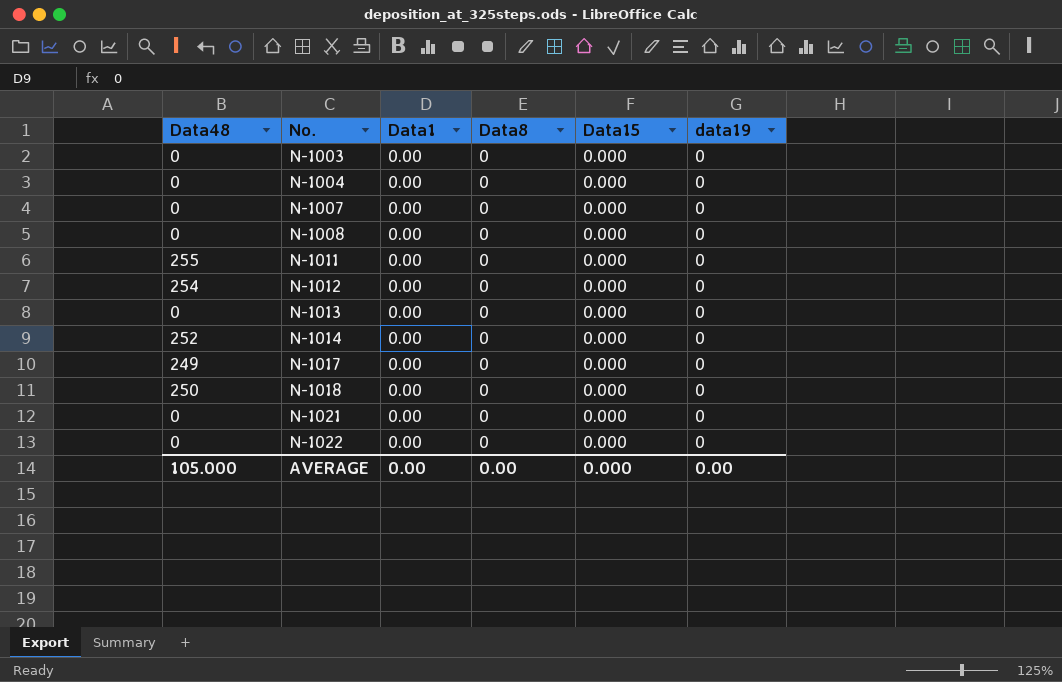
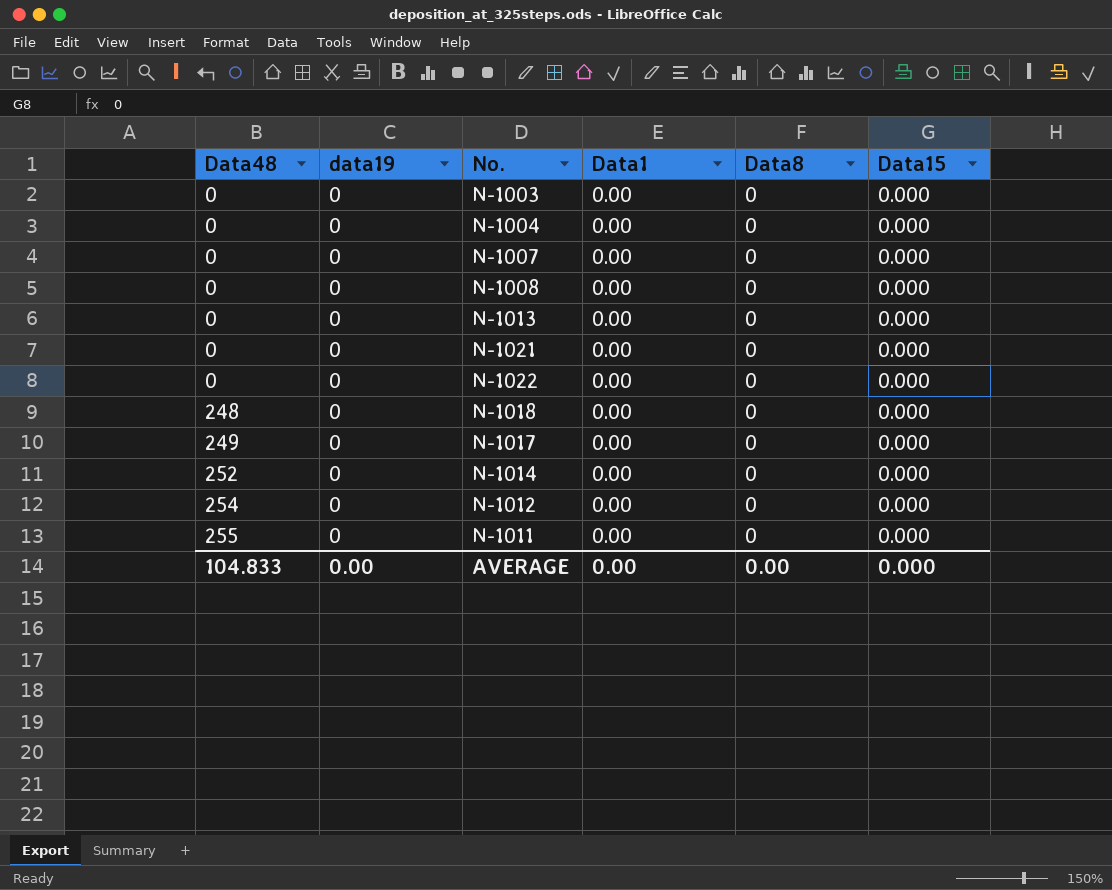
row order: No. ascending -> Data48 ascending
column data19 | position: 6 -> 2
N-1018 | Data48: 250 -> 248
AVERAGE | Data48: 105.000 -> 104.833

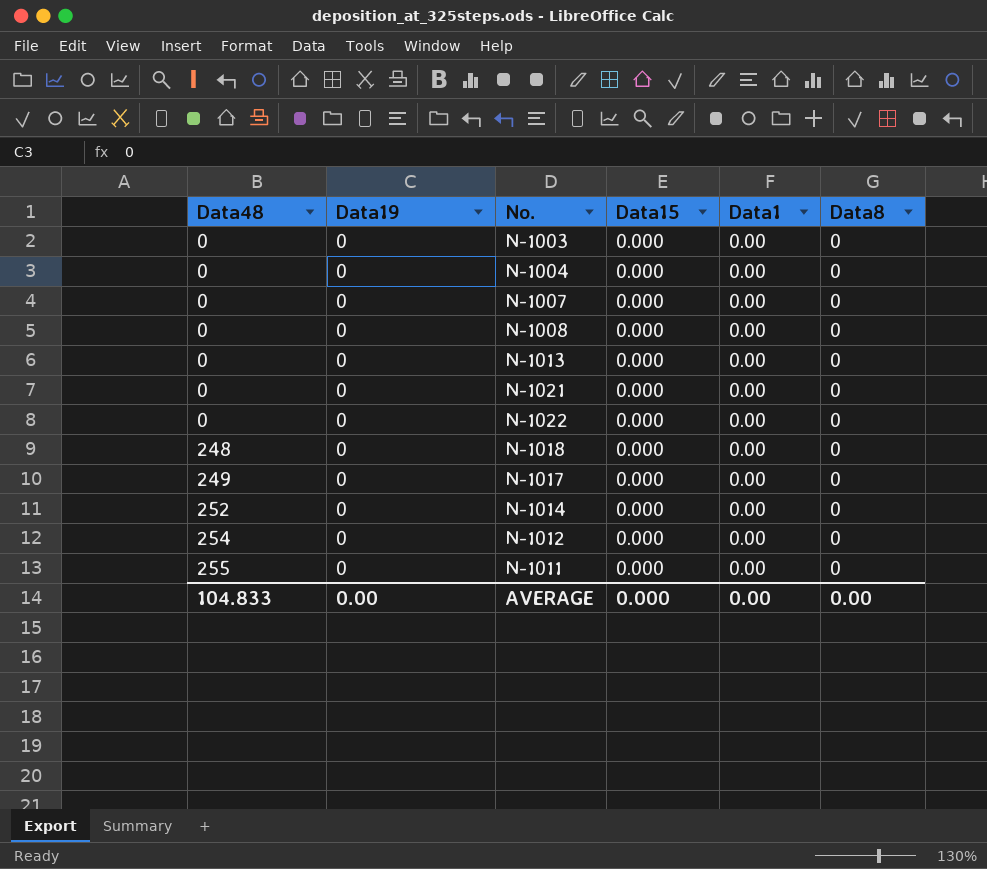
column name: data19 -> Data19
column Data15 | position: 6 -> 4

